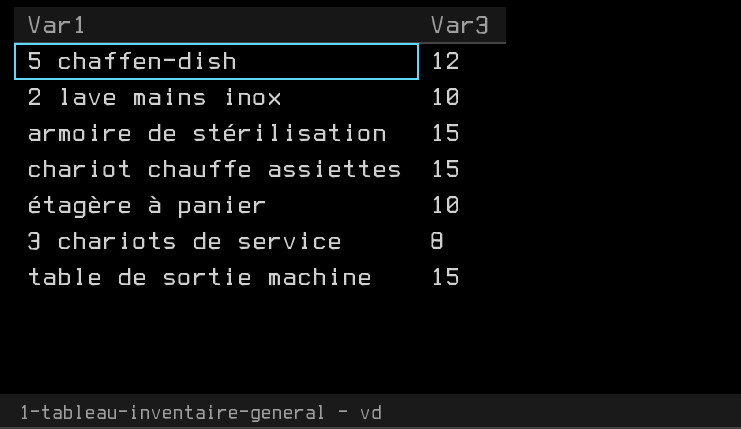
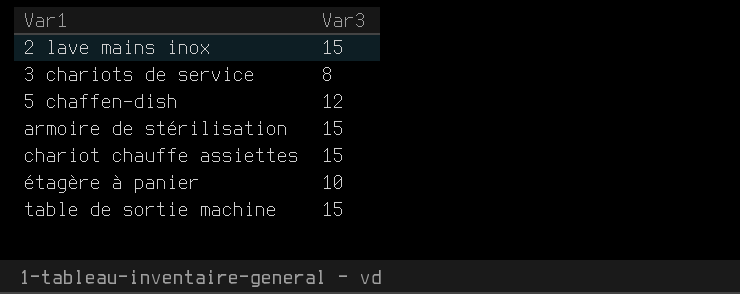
row order: none -> Var1 ascending
2 lave mains inox | Var3: 10 -> 15

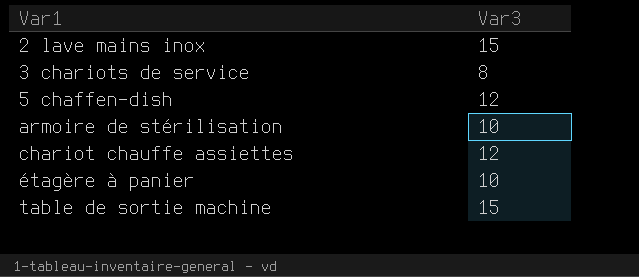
armoire de stérilisation | Var3: 15 -> 10
chariot chauffe assiettes | Var3: 15 -> 12

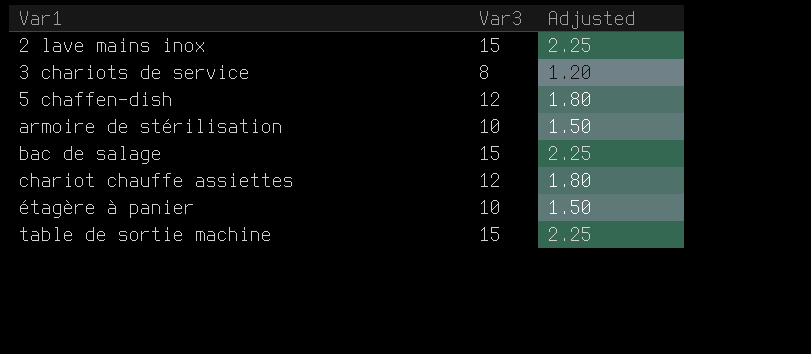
column Adjusted | formula: none -> [Var3] * 0.15
row bac de salage: none -> 15 | 2.25

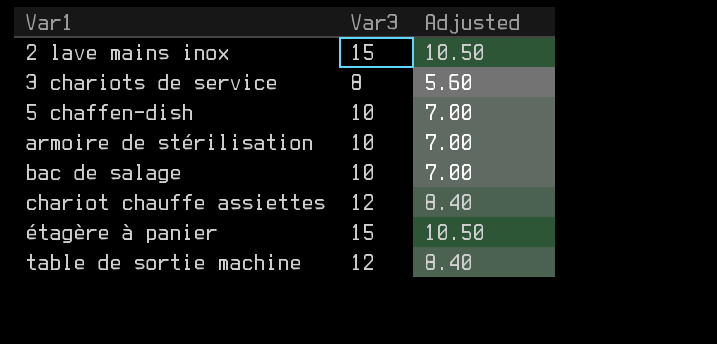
column Adjusted | formula: [Var3] * 0.15 -> [Var3] * 0.7
5 chaffen-dish | Var3: 12 -> 10
bac de salage | Var3: 15 -> 10
étagère à panier | Var3: 10 -> 15
table de sortie machine | Var3: 15 -> 12

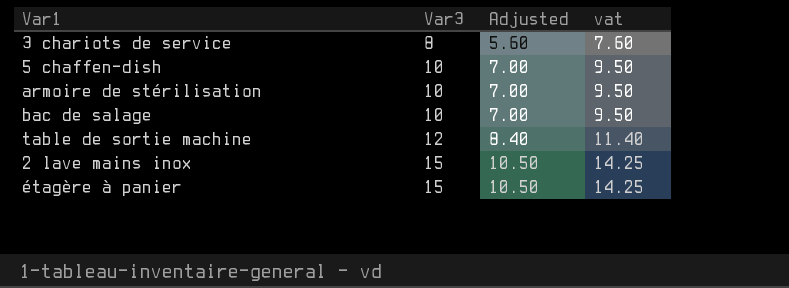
row order: Var1 ascending -> Var3 ascending
column vat | formula: none -> [Var3] * 0.95
row chariot chauffe assiettes: 12 | 8.40 -> none

